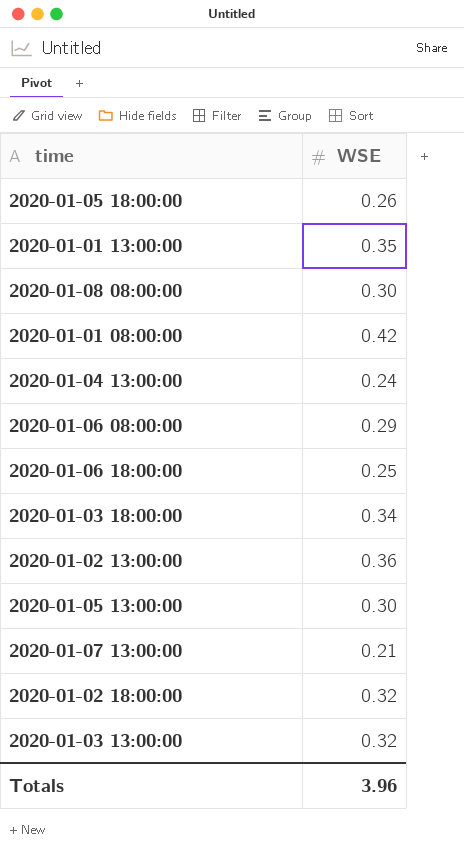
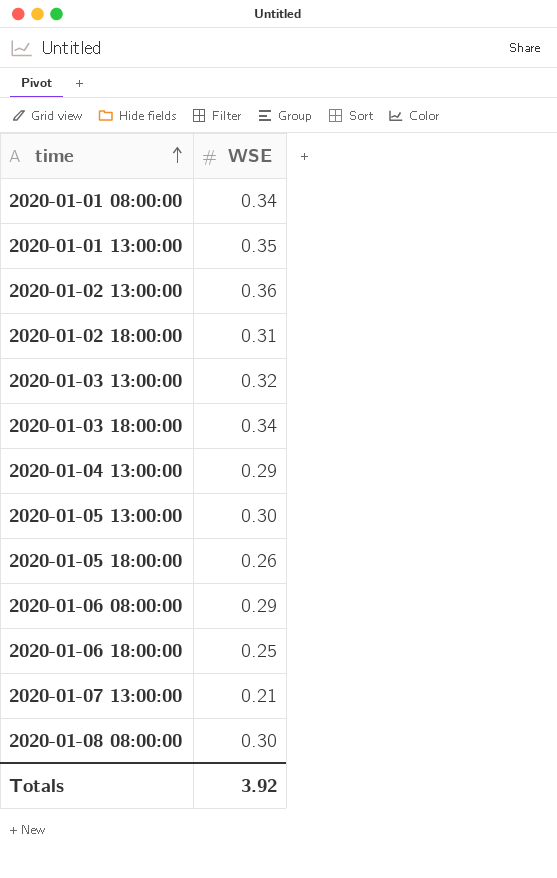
row order: none -> time ascending
2020-01-01 08:00:00 | WSE: 0.42 -> 0.34
2020-01-02 18:00:00 | WSE: 0.32 -> 0.31
2020-01-04 13:00:00 | WSE: 0.24 -> 0.29
Totals | WSE: 3.96 -> 3.92

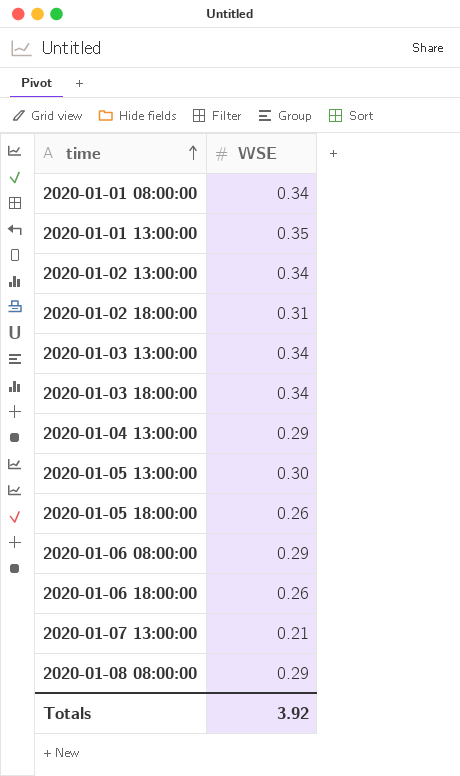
2020-01-02 13:00:00 | WSE: 0.36 -> 0.34
2020-01-03 13:00:00 | WSE: 0.32 -> 0.34
2020-01-06 18:00:00 | WSE: 0.25 -> 0.26
2020-01-08 08:00:00 | WSE: 0.30 -> 0.29

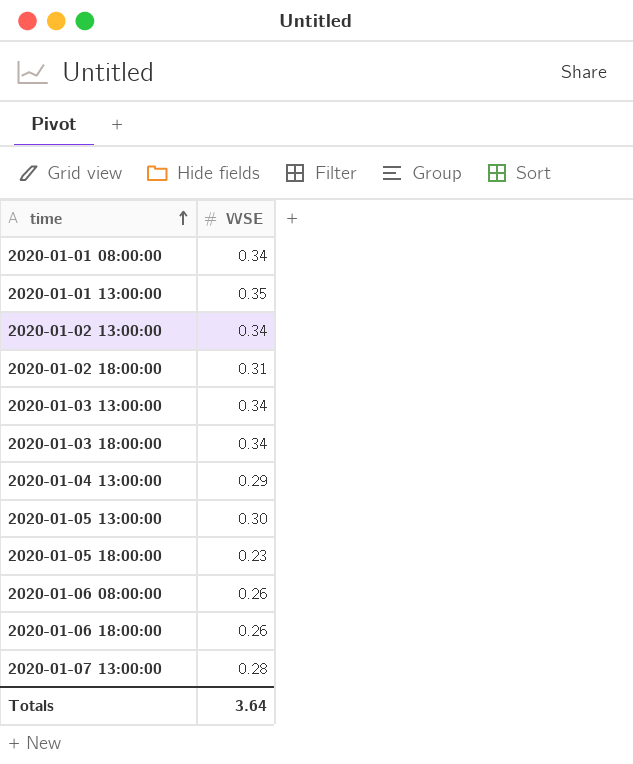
row 2020-01-08 08:00:00: 0.29 -> none
2020-01-05 18:00:00 | WSE: 0.26 -> 0.23
2020-01-06 08:00:00 | WSE: 0.29 -> 0.26
2020-01-07 13:00:00 | WSE: 0.21 -> 0.28
Totals | WSE: 3.92 -> 3.64

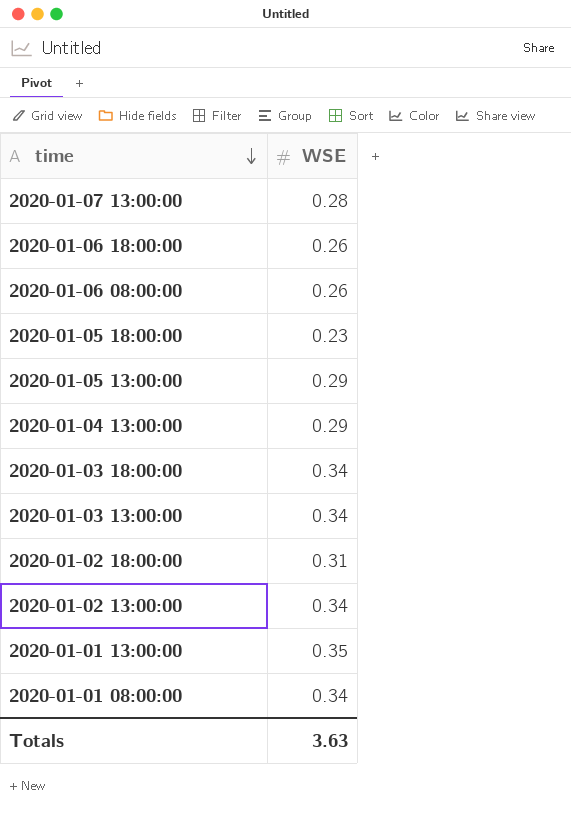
row order: time ascending -> time descending
2020-01-05 13:00:00 | WSE: 0.30 -> 0.29
Totals | WSE: 3.64 -> 3.63

